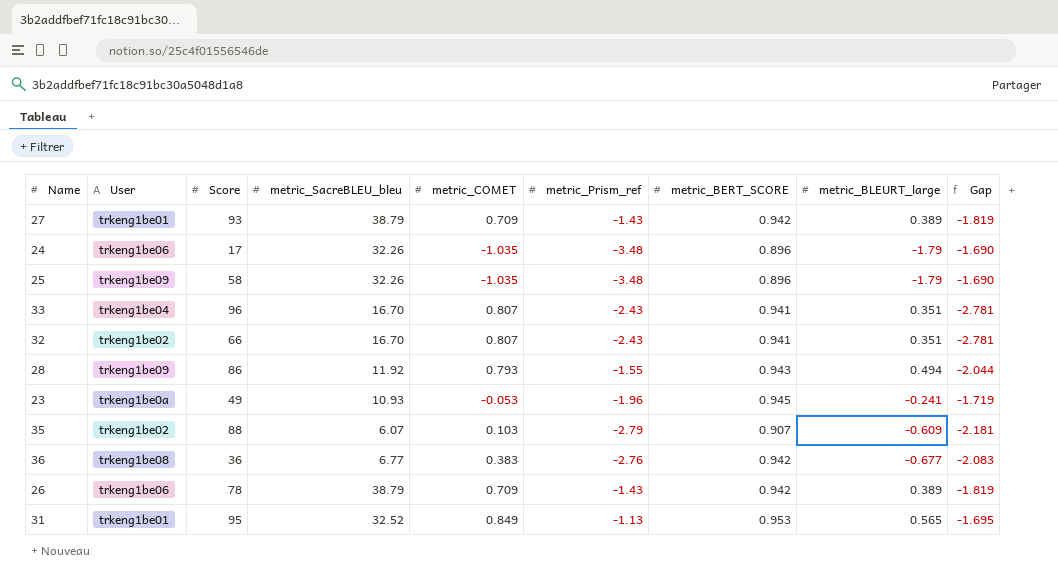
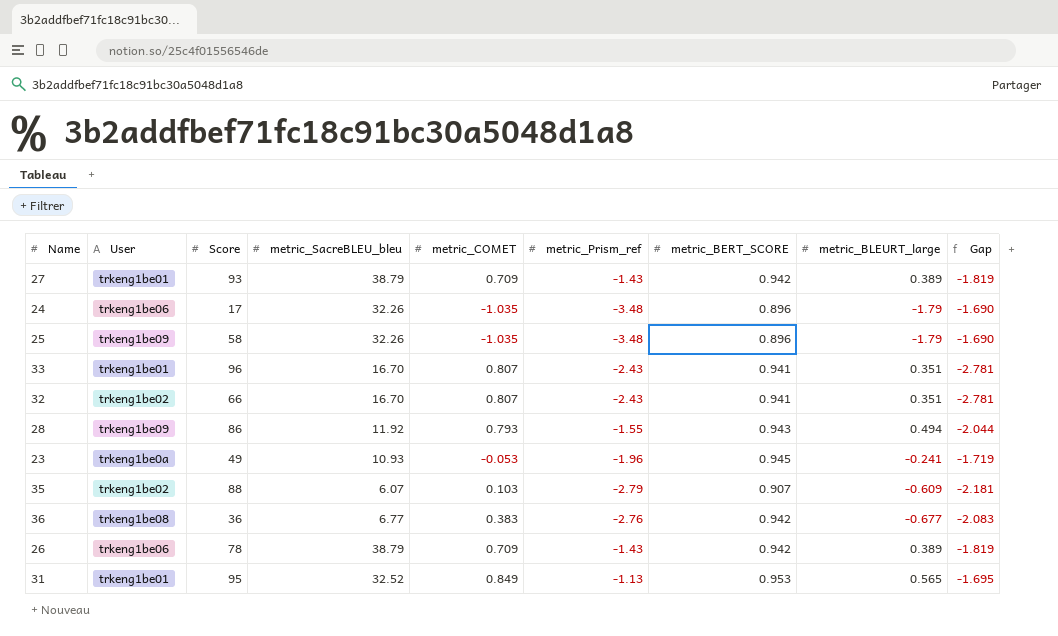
33 | User: trkeng1be04 -> trkeng1be01

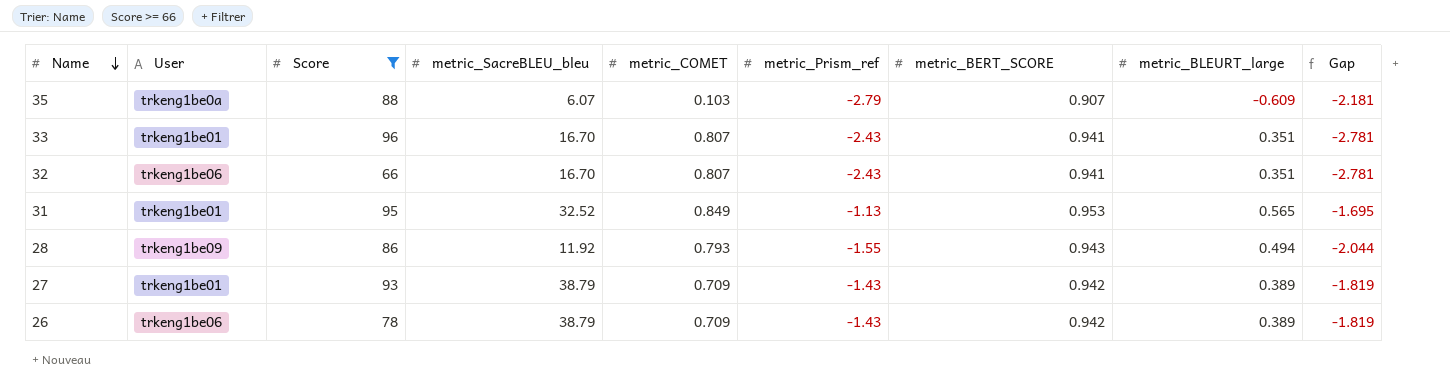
filter: none -> Score >= 66
row order: none -> Name descending
35 | User: trkeng1be02 -> trkeng1be0a
32 | User: trkeng1be02 -> trkeng1be06

